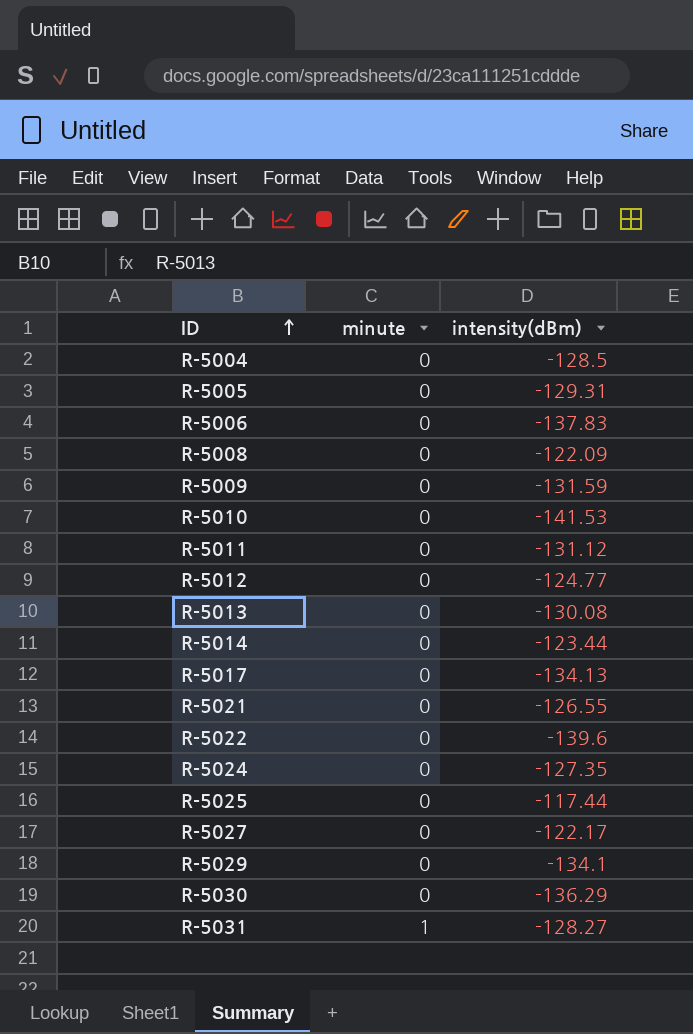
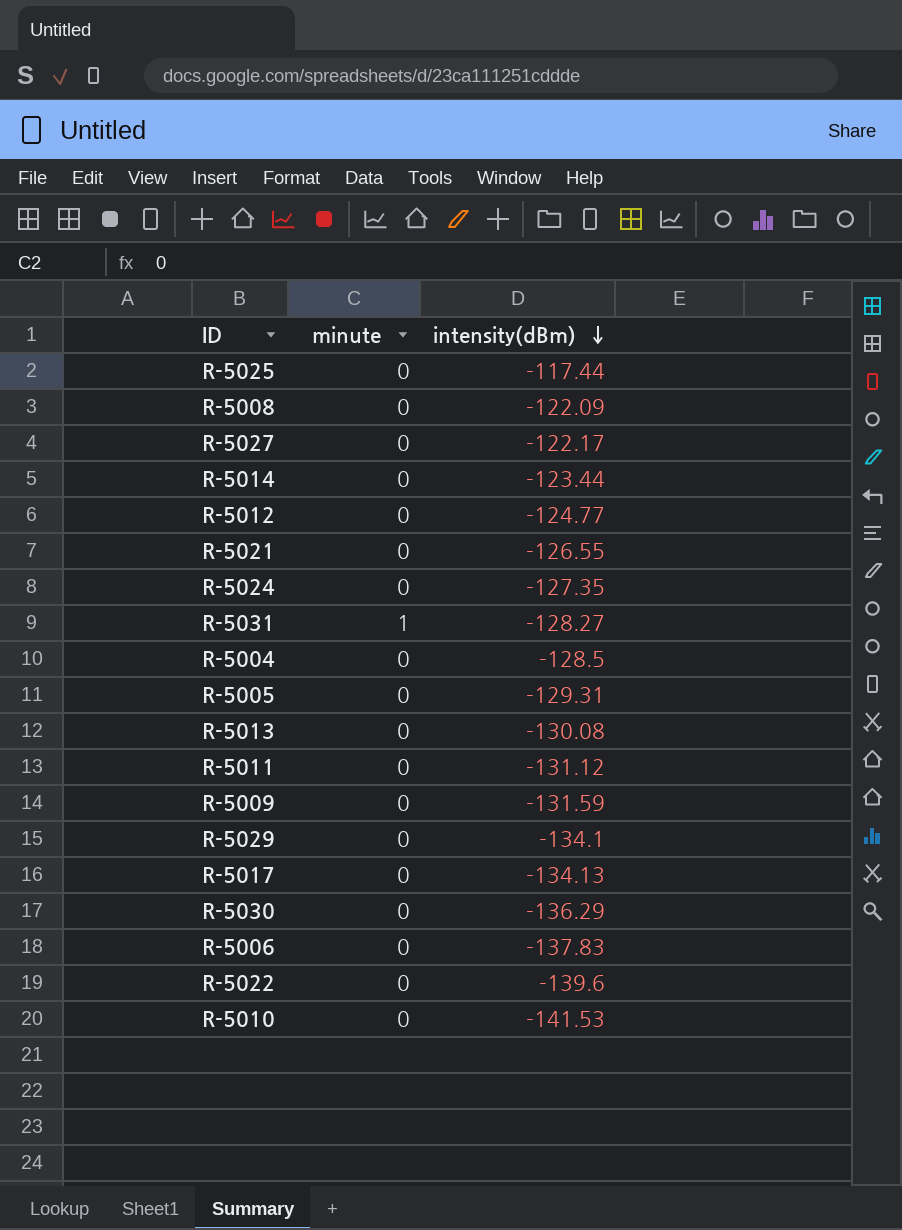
row order: ID ascending -> intensity(dBm) descending

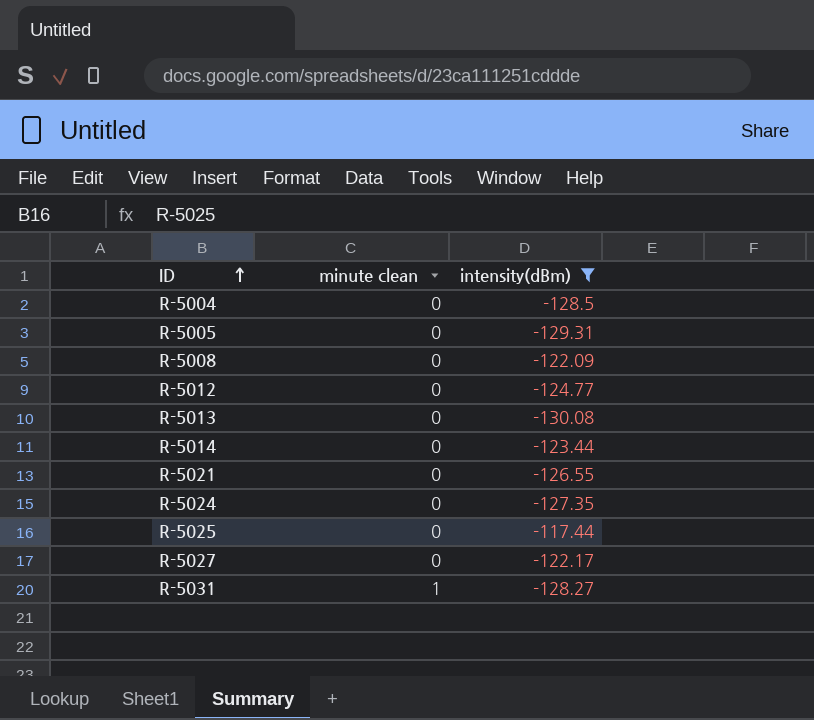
filter: none -> intensity(dBm) >= -130.08
row order: intensity(dBm) descending -> ID ascending
column name: minute -> minute clean

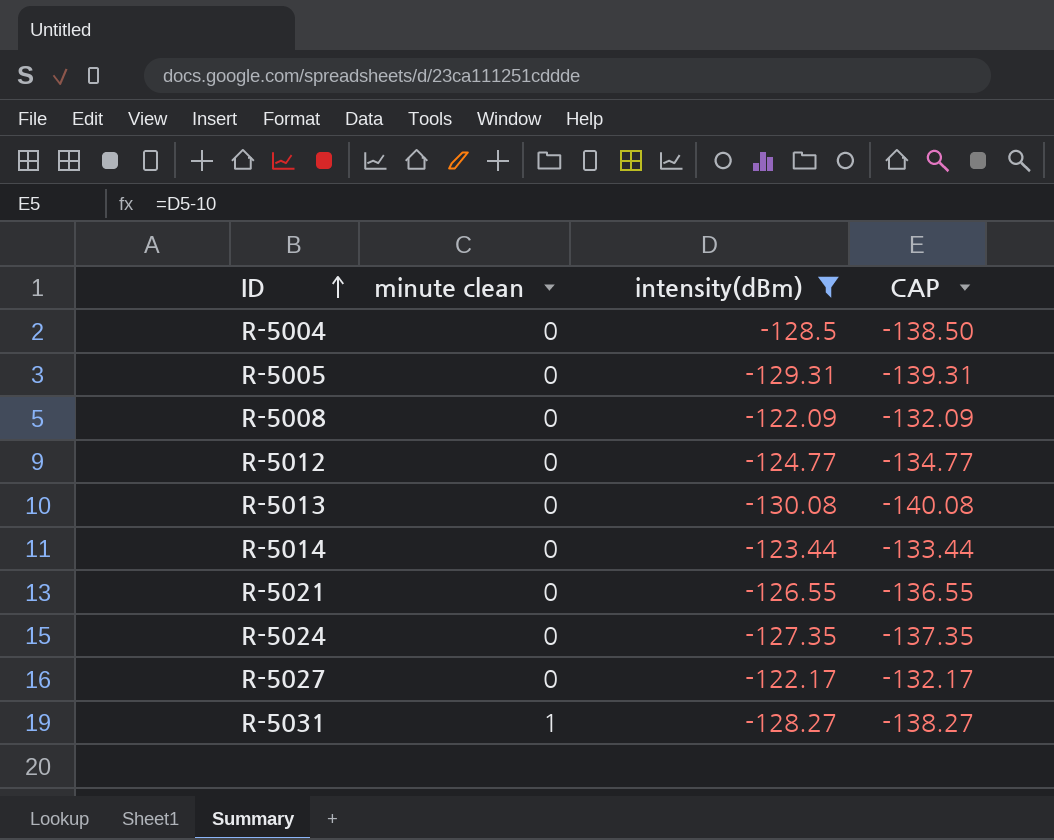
column CAP | formula: none -> [intensity(dBm)] - 10
row R-5025: 0 | -117.44 -> none

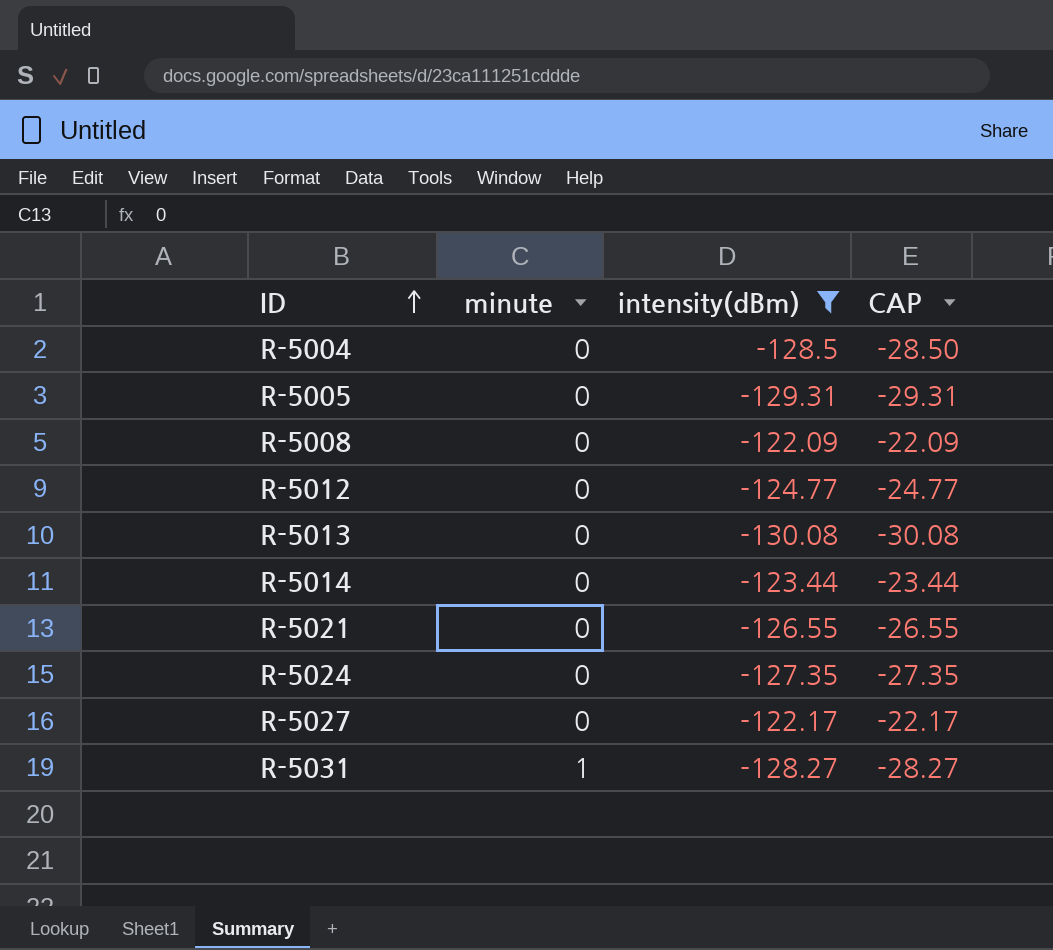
column name: minute clean -> minute
column CAP | formula: [intensity(dBm)] - 10 -> [intensity(dBm)] + 100

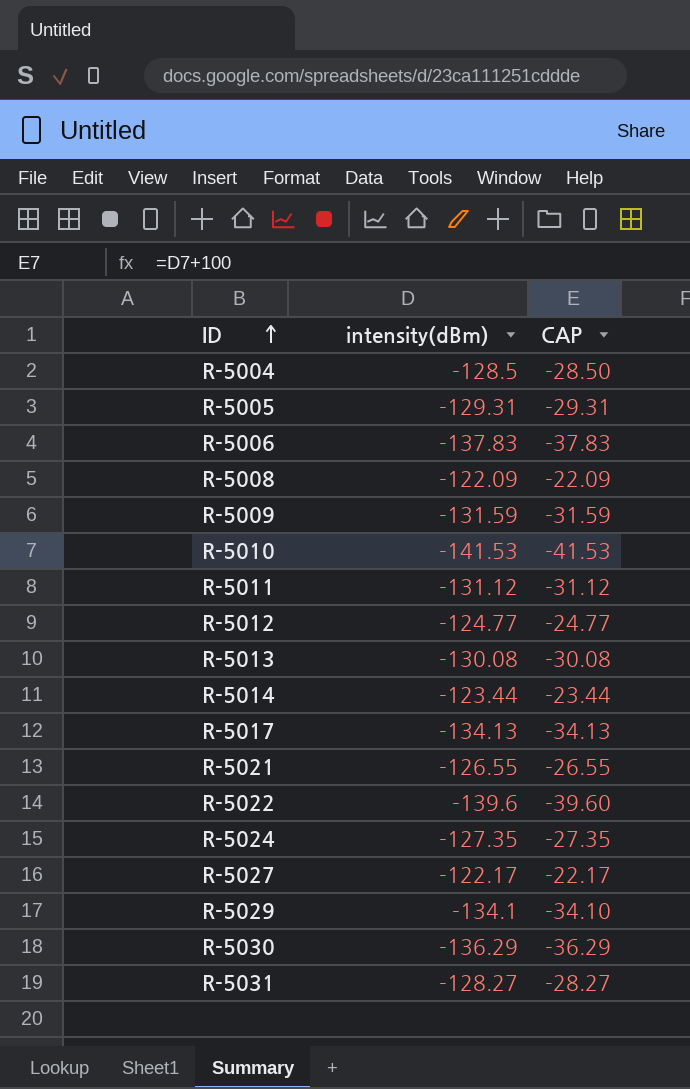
filter: intensity(dBm) >= -130.08 -> none
column minute | position: 2 -> none

